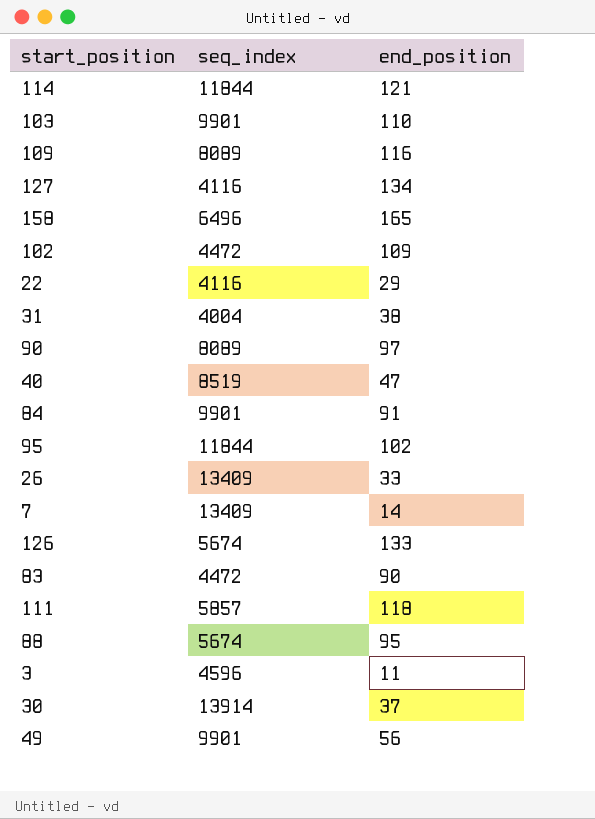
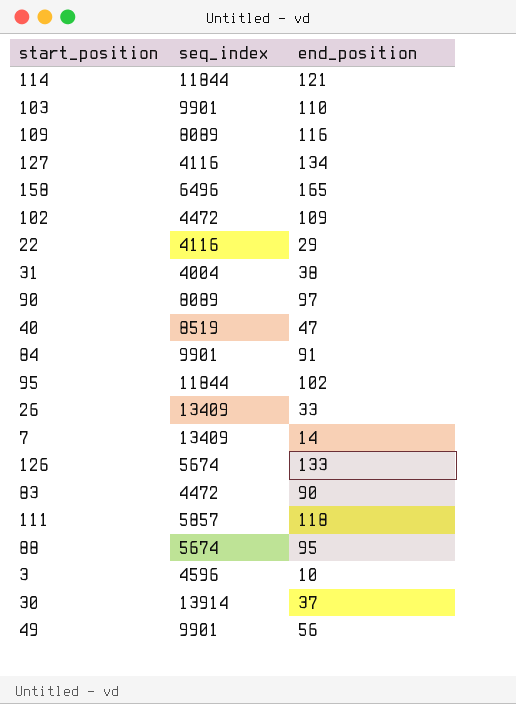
3 | end_position: 11 -> 10

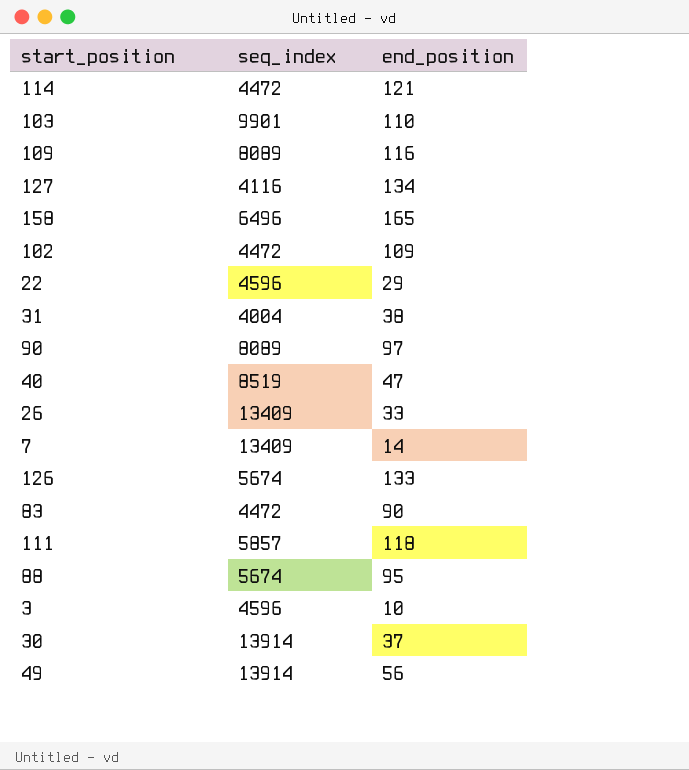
row 84: 9901 | 91 -> none
row 95: 11844 | 102 -> none
114 | seq_index: 11844 -> 4472
22 | seq_index: 4116 -> 4596
49 | seq_index: 9901 -> 13914

